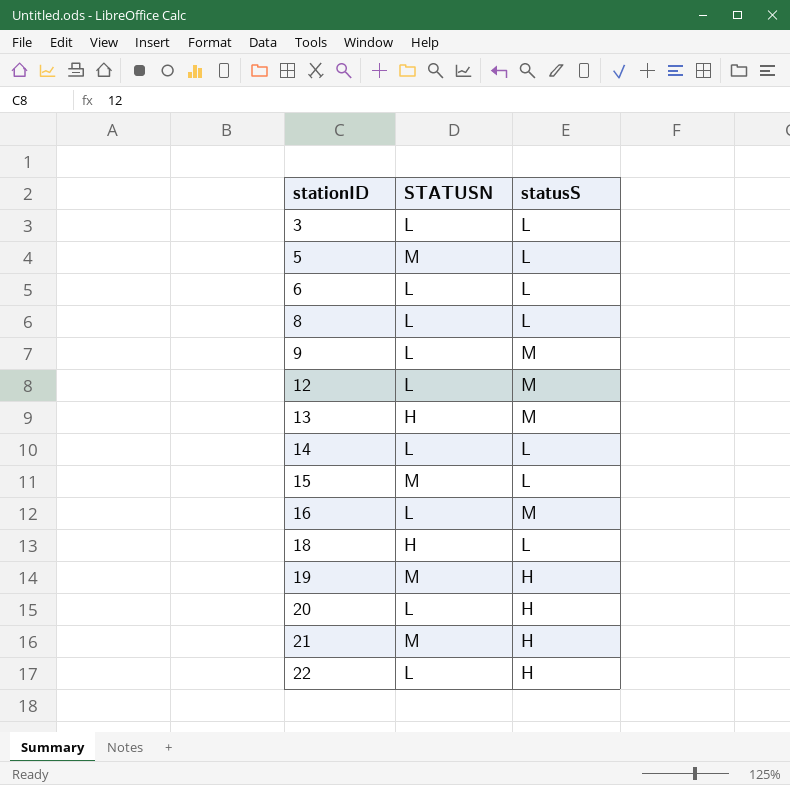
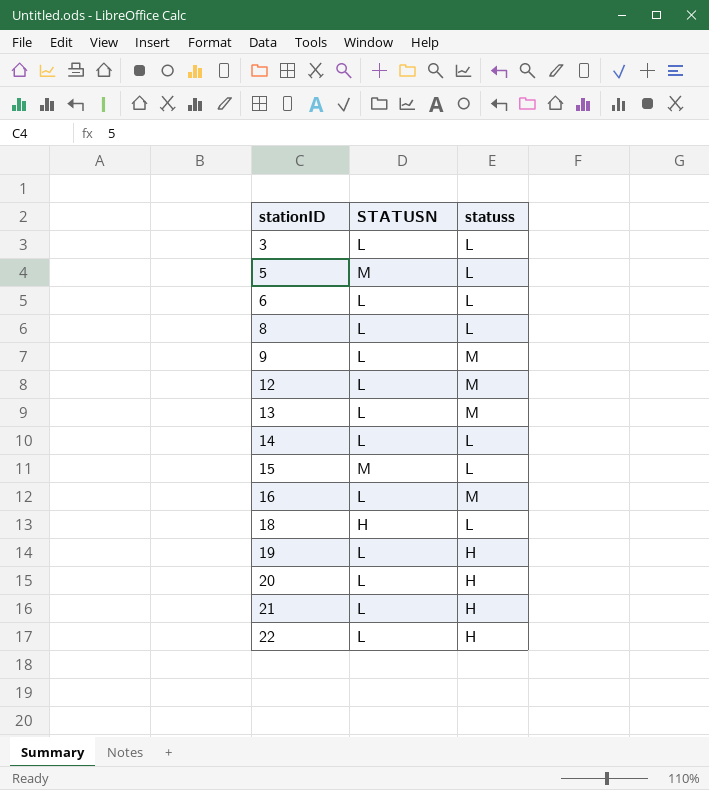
column name: statusS -> statuss
13 | STATUSN: H -> L
19 | STATUSN: M -> L
21 | STATUSN: M -> L

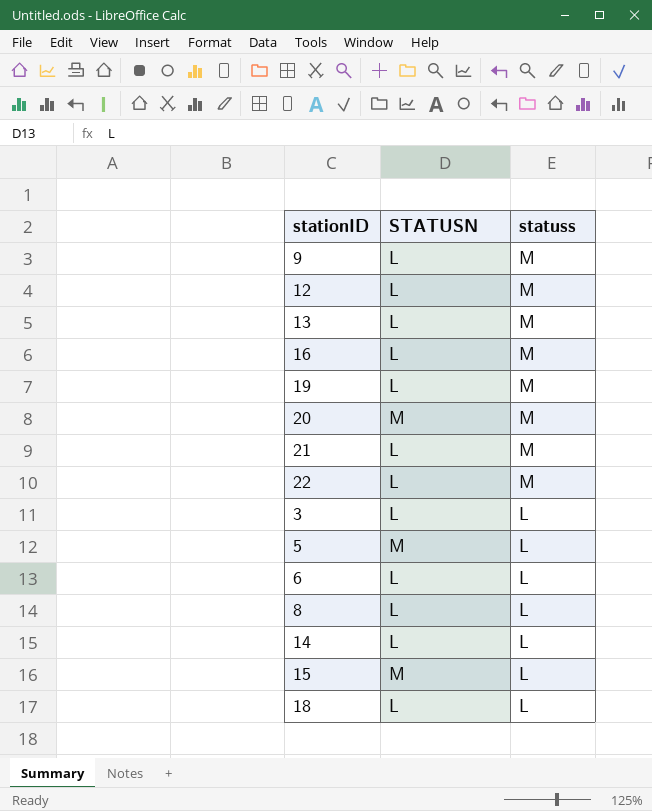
row order: stationID ascending -> statuss descending
19 | statuss: H -> M
20 | STATUSN: L -> M
20 | statuss: H -> M
21 | statuss: H -> M
22 | statuss: H -> M
18 | STATUSN: H -> L

